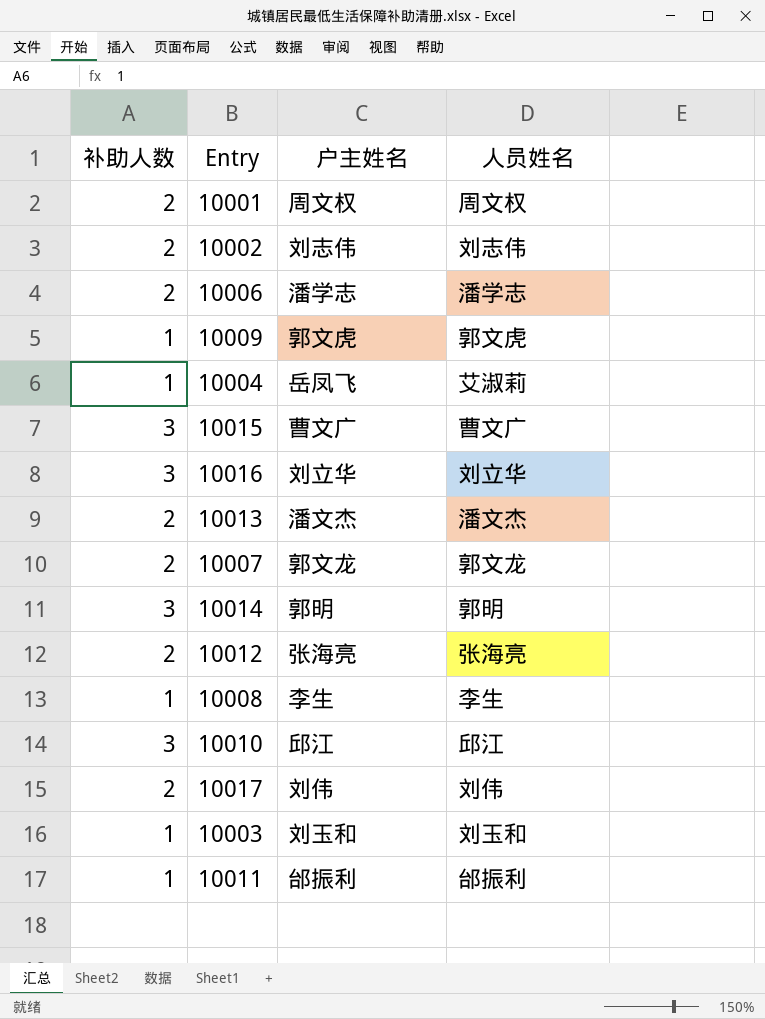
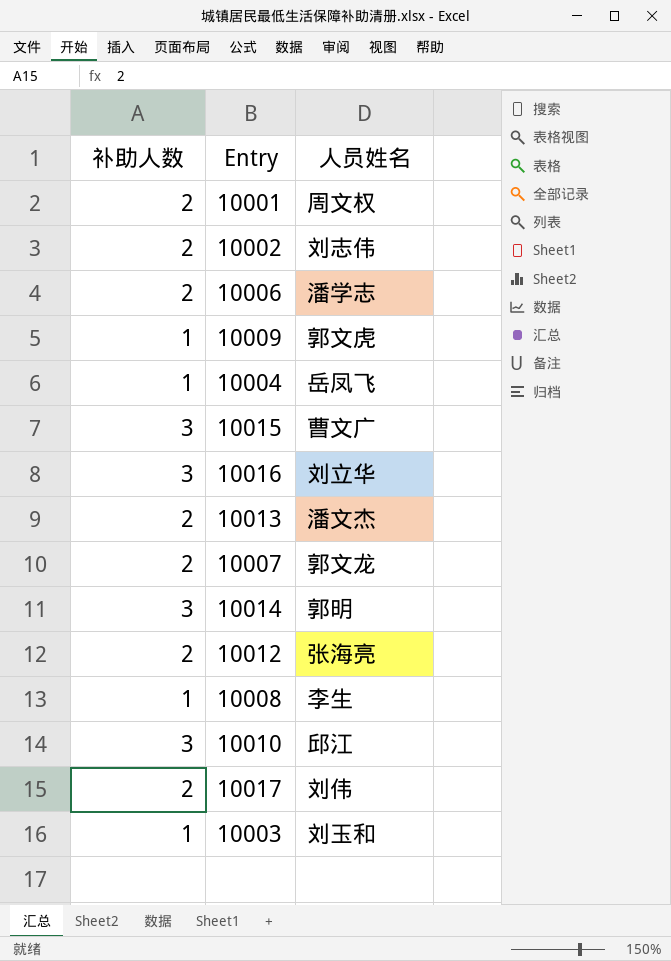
column 户主姓名 | position: 3 -> none
row 10011: 1 | 邰振利 | 邰振利 -> none
10004 | 人员姓名: 艾淑莉 -> 岳凤飞

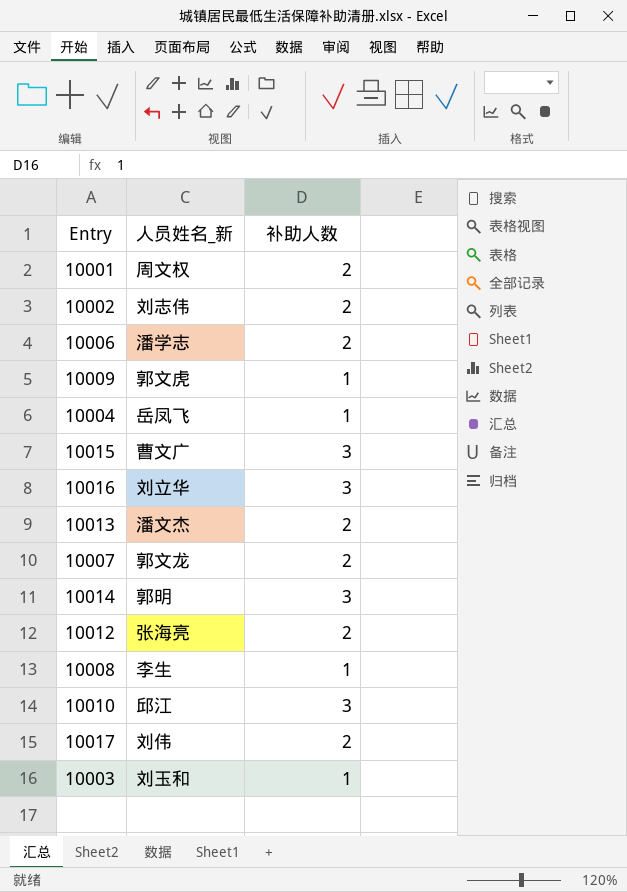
column name: 人员姓名 -> 人员姓名_新
column 补助人数 | position: 1 -> 3

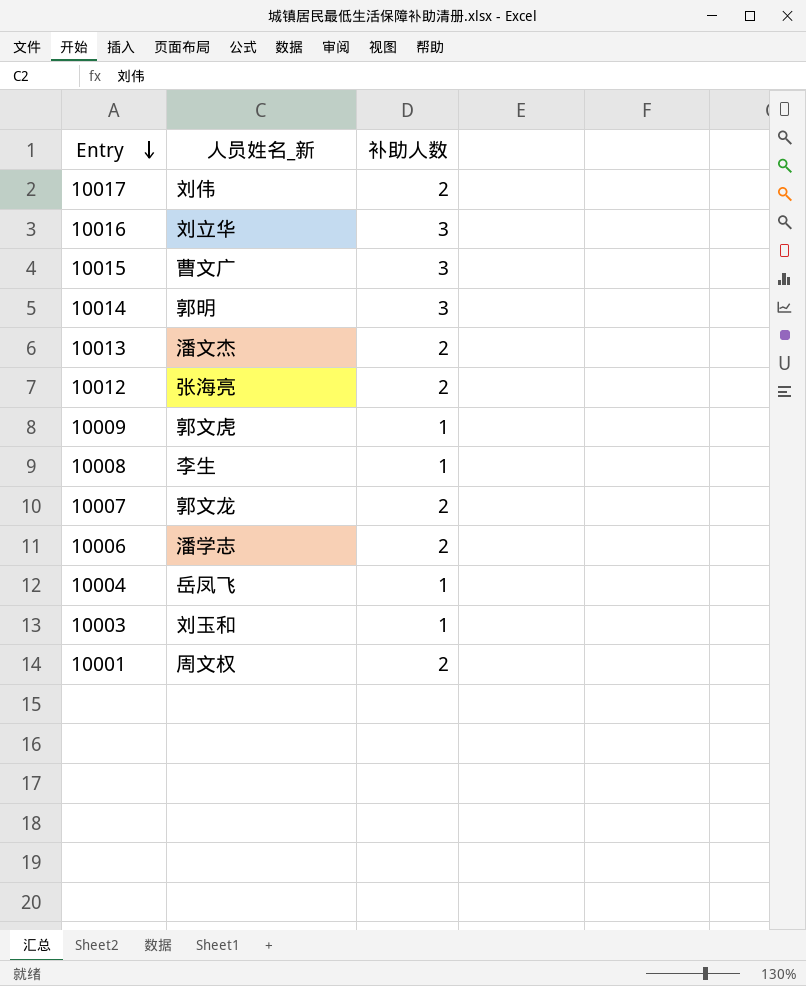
row order: none -> Entry descending
row 10002: 刘志伟 | 2 -> none
row 10010: 邱江 | 3 -> none

